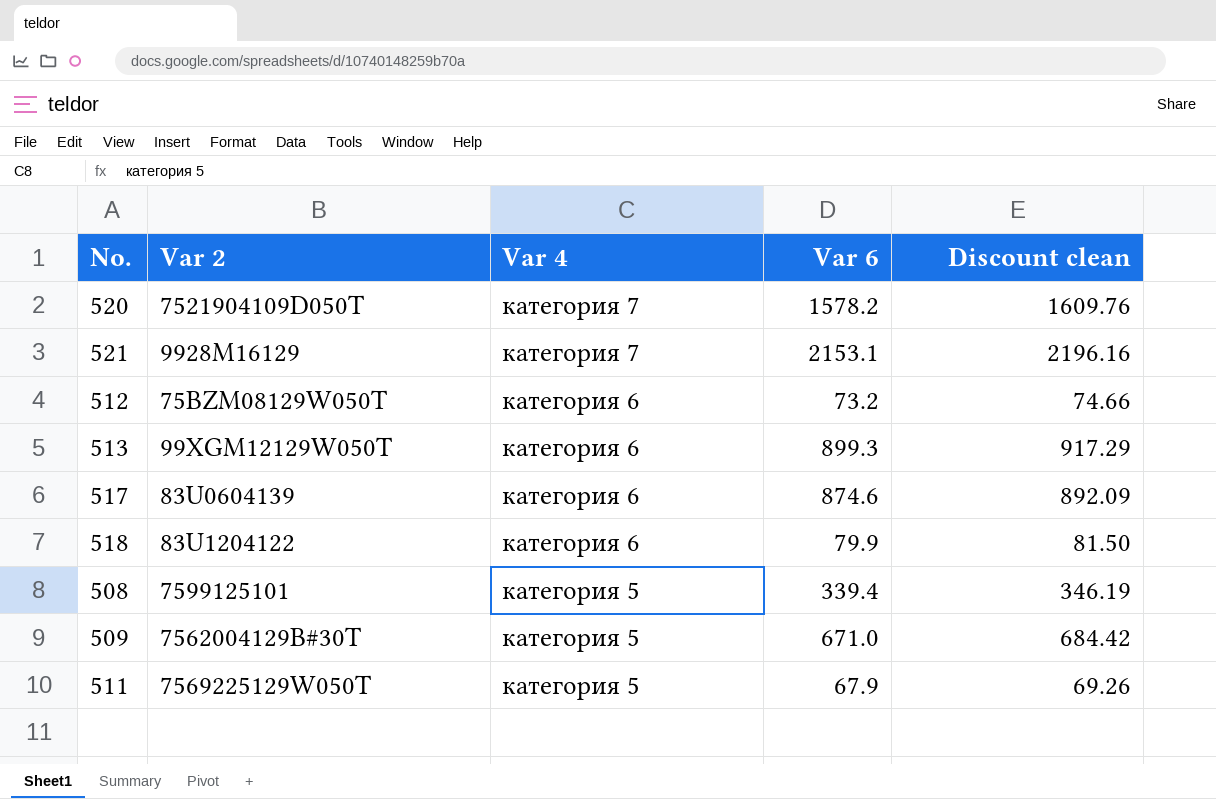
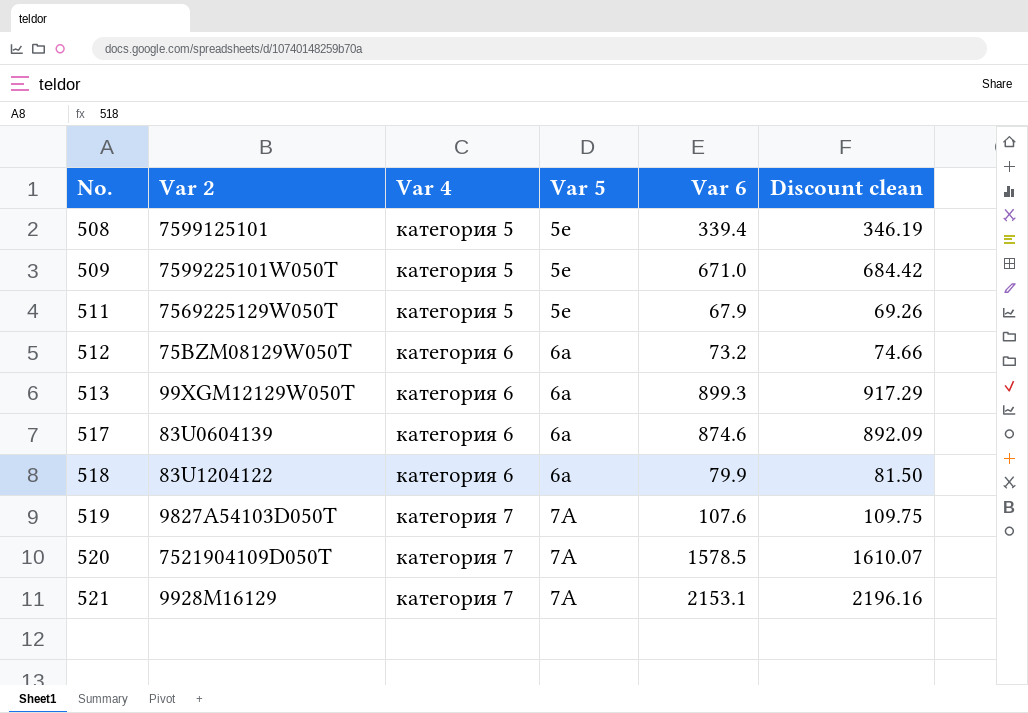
row order: Var 4 descending -> No. ascending
column Var 5 | position: none -> 4
509 | Var 2: 7562004129B#30T -> 7599225101W050T
row 519: none -> 9827A54103D050T | категория 7 | 7A | 107.6 | 109.75
520 | Var 6: 1578.2 -> 1578.5
520 | Discount clean: 1609.76 -> 1610.07

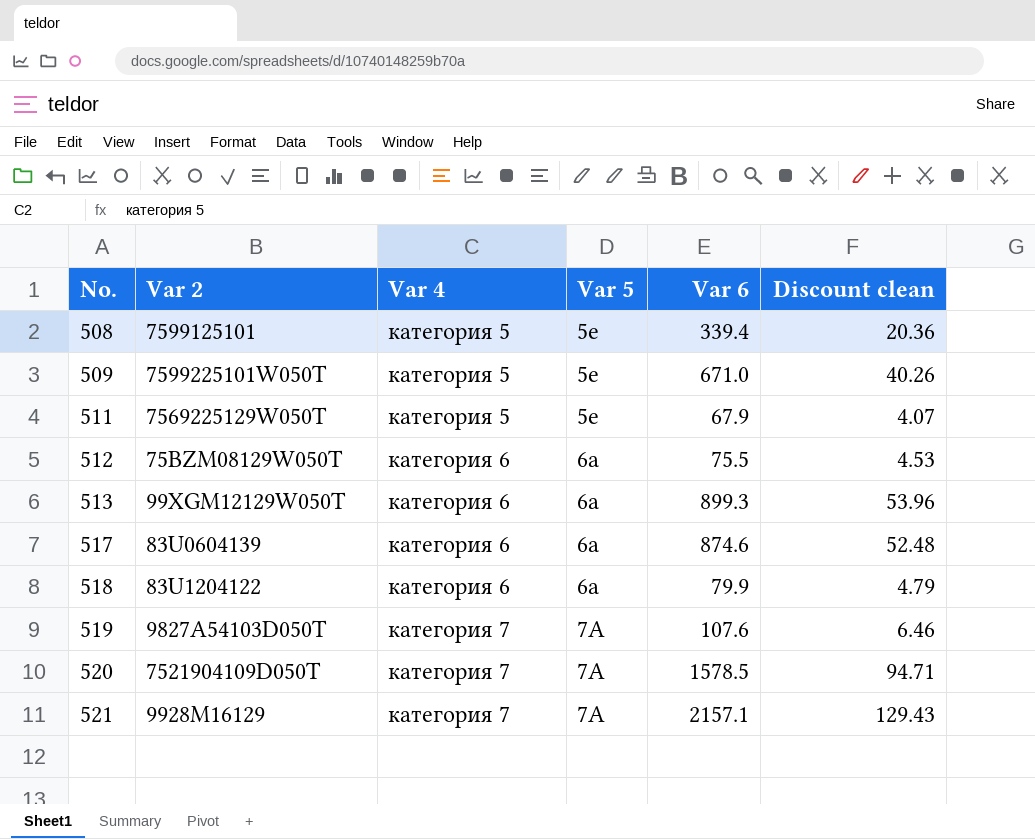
column Discount clean | formula: [Var 6] * 1.02 -> [Var 6] * 0.06
512 | Var 6: 73.2 -> 75.5
521 | Var 6: 2153.1 -> 2157.1

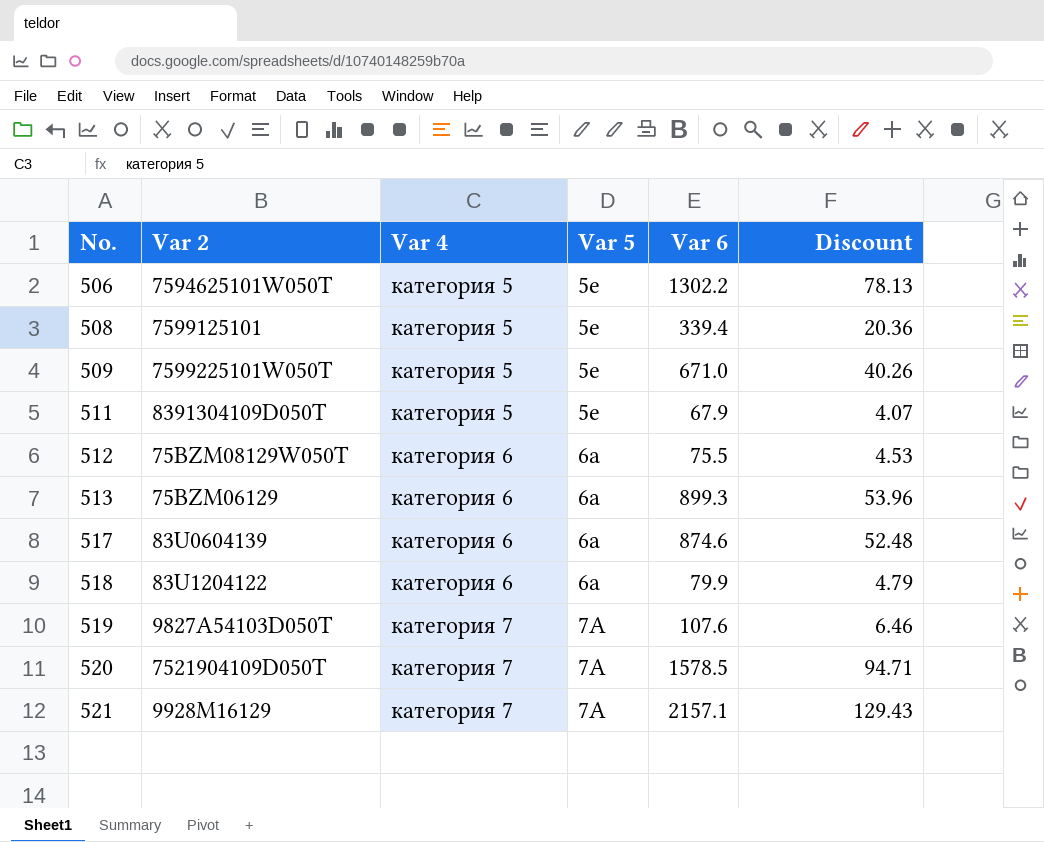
column name: Discount clean -> Discount
row 506: none -> 7594625101W050T | категория 5 | 5e | 1302.2 | 78.13
511 | Var 2: 7569225129W050T -> 8391304109D050T
513 | Var 2: 99XGM12129W050T -> 75BZM06129

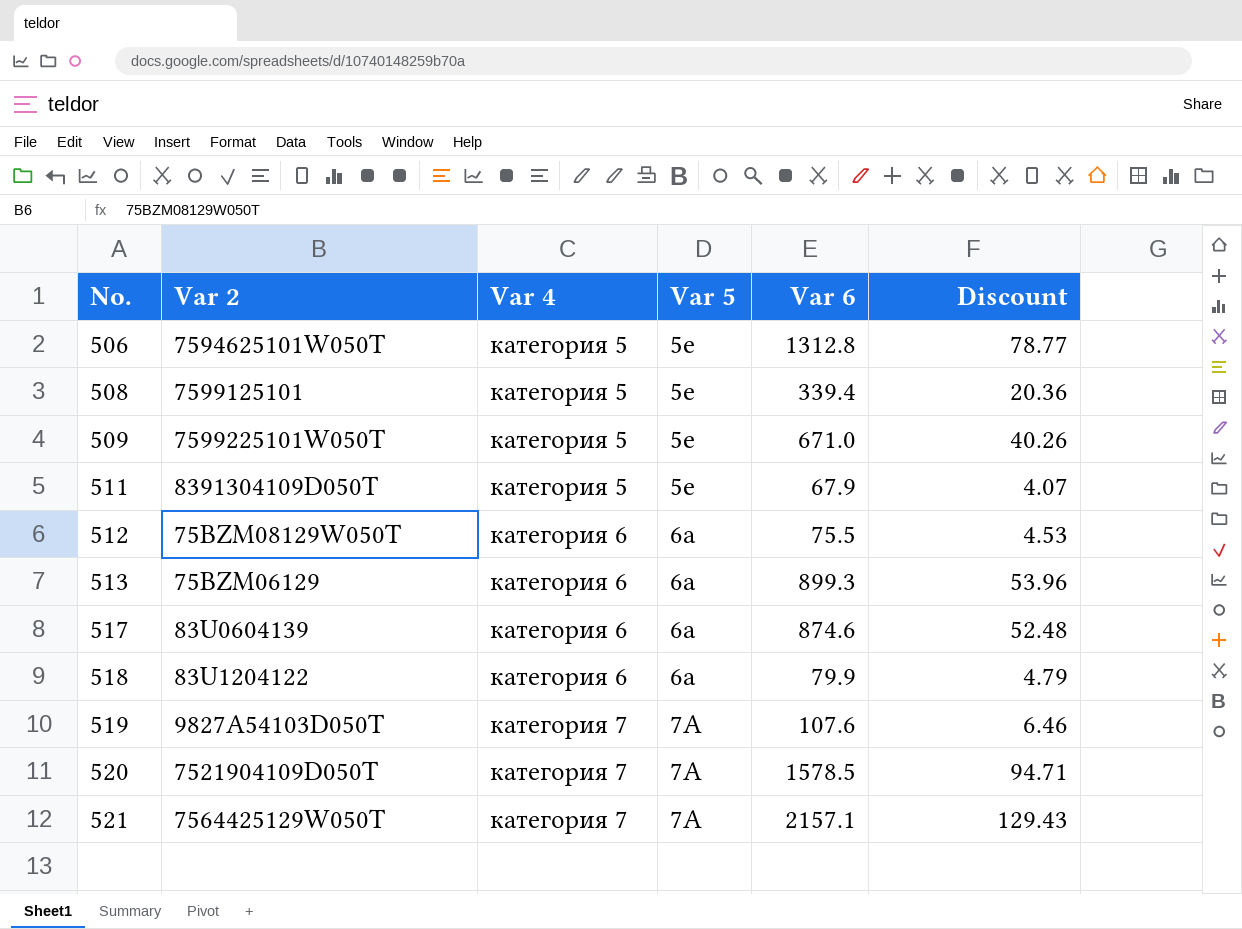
506 | Var 6: 1302.2 -> 1312.8
506 | Discount: 78.13 -> 78.77
521 | Var 2: 9928M16129 -> 7564425129W050T

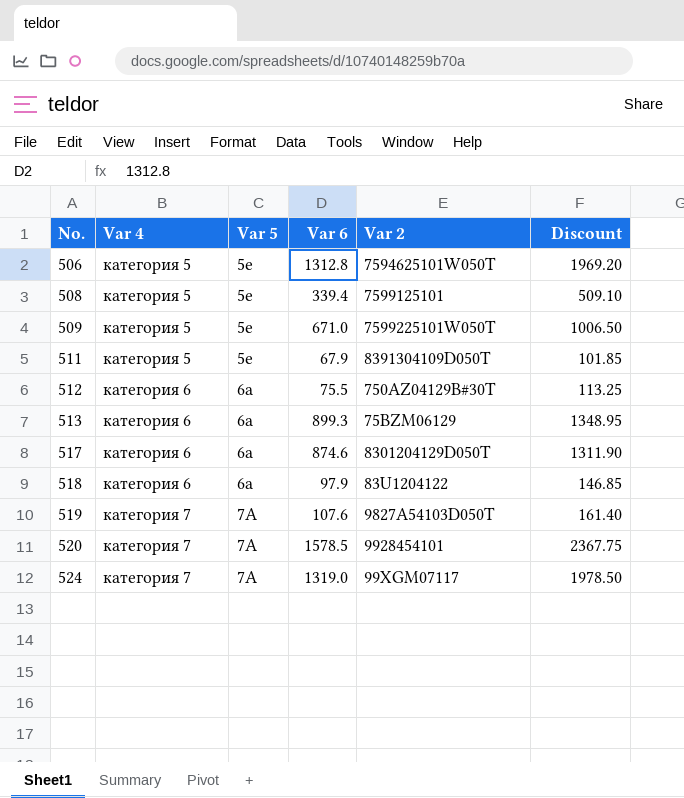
column Var 2 | position: 2 -> 5
column Discount | formula: [Var 6] * 0.06 -> [Var 6] * 1.5
row 521: 7564425129W050T | категория 7 | 7A | 2157.1 | 129.43 -> none
512 | Var 2: 75BZM08129W050T -> 750AZ04129B#30T
517 | Var 2: 83U0604139 -> 8301204129D050T
518 | Var 6: 79.9 -> 97.9
520 | Var 2: 7521904109D050T -> 9928454101
row 524: none -> категория 7 | 7A | 1319.0 | 99XGM07117 | 1978.50

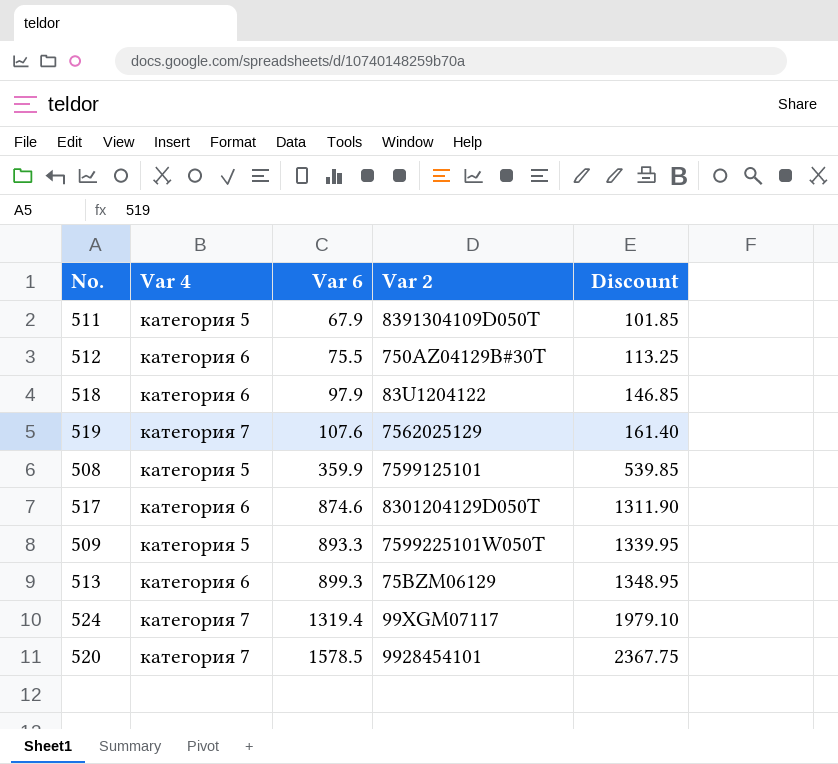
row order: No. ascending -> Var 6 ascending
column Var 5 | position: 3 -> none
row 506: категория 5 | 5e | 1312.8 | 7594625101W050T | 1969.20 -> none
519 | Var 2: 9827A54103D050T -> 7562025129
508 | Var 6: 339.4 -> 359.9
508 | Discount: 509.10 -> 539.85
509 | Var 6: 671.0 -> 893.3
509 | Discount: 1006.50 -> 1339.95
524 | Var 6: 1319.0 -> 1319.4
524 | Discount: 1978.50 -> 1979.10

